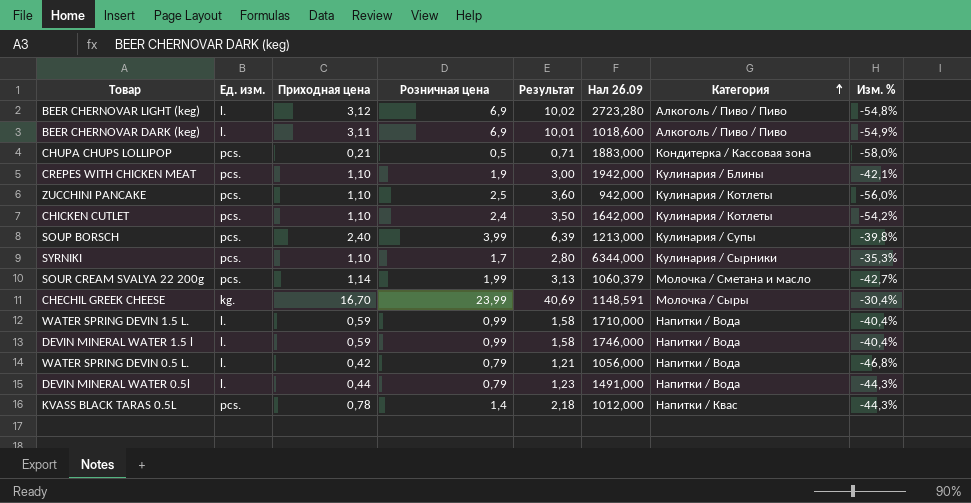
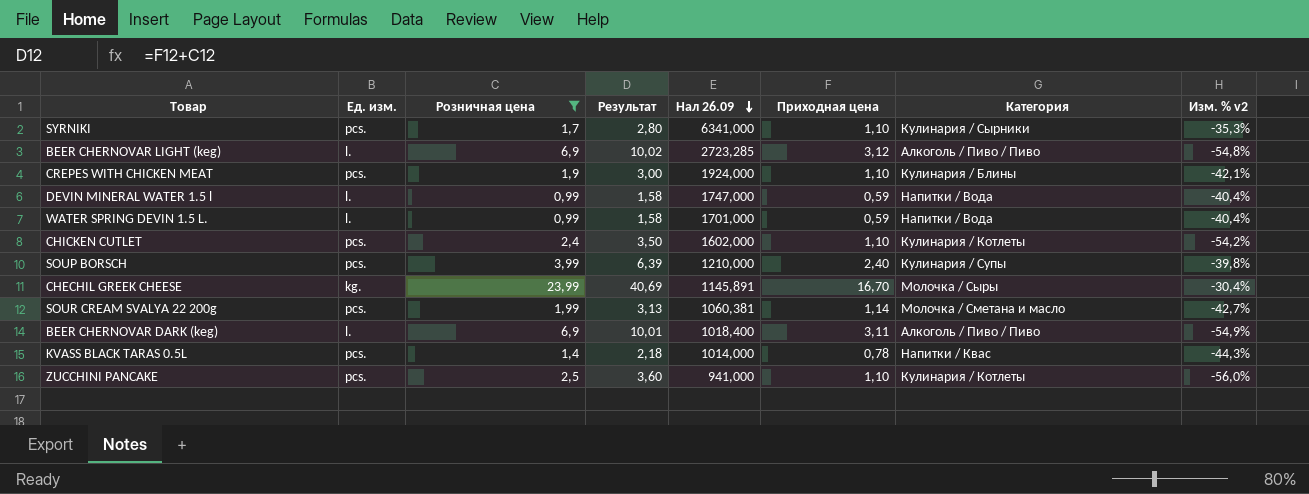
filter: none -> Розничная цена >= 0,99
row order: Категория ascending -> Нал 26.09 descending
column Приходная цена | position: 3 -> 6
column name: Изм. % -> Изм. % v2
SYRNIKI | Нал 26.09: 6344,000 -> 6341,000
BEER CHERNOVAR LIGHT (keg) | Нал 26.09: 2723,280 -> 2723,285
CREPES WITH CHICKEN MEAT | Нал 26.09: 1942,000 -> 1924,000
DEVIN MINERAL WATER 1.5 l | Нал 26.09: 1746,000 -> 1747,000
WATER SPRING DEVIN 1.5 L. | Нал 26.09: 1710,000 -> 1701,000
CHICKEN CUTLET | Нал 26.09: 1642,000 -> 1602,000
SOUP BORSCH | Нал 26.09: 1213,000 -> 1210,000
CHECHIL GREEK CHEESE | Нал 26.09: 1148,591 -> 1145,891
SOUR CREAM SVALYA 22 200g | Нал 26.09: 1060,379 -> 1060,381
BEER CHERNOVAR DARK (keg) | Нал 26.09: 1018,600 -> 1018,400
KVASS BLACK TARAS 0.5L | Нал 26.09: 1012,000 -> 1014,000
ZUCCHINI PANCAKE | Нал 26.09: 942,000 -> 941,000

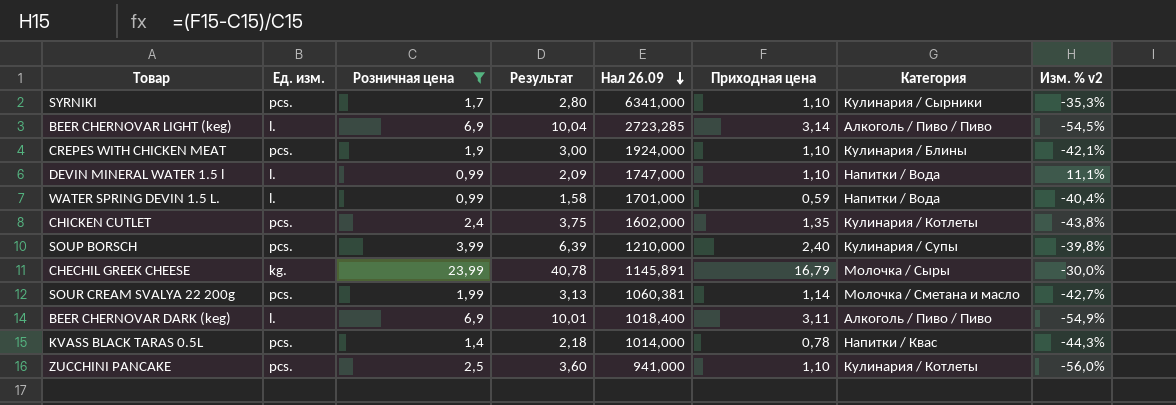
BEER CHERNOVAR LIGHT (keg) | Результат: 10,02 -> 10,04
BEER CHERNOVAR LIGHT (keg) | Приходная цена: 3,12 -> 3,14
BEER CHERNOVAR LIGHT (keg) | Изм. % v2: -54,8% -> -54,5%
DEVIN MINERAL WATER 1.5 l | Результат: 1,58 -> 2,09
DEVIN MINERAL WATER 1.5 l | Приходная цена: 0,59 -> 1,10
DEVIN MINERAL WATER 1.5 l | Изм. % v2: -40,4% -> 11,1%
CHICKEN CUTLET | Результат: 3,50 -> 3,75
CHICKEN CUTLET | Приходная цена: 1,10 -> 1,35
CHICKEN CUTLET | Изм. % v2: -54,2% -> -43,8%
CHECHIL GREEK CHEESE | Результат: 40,69 -> 40,78
CHECHIL GREEK CHEESE | Приходная цена: 16,70 -> 16,79
CHECHIL GREEK CHEESE | Изм. % v2: -30,4% -> -30,0%

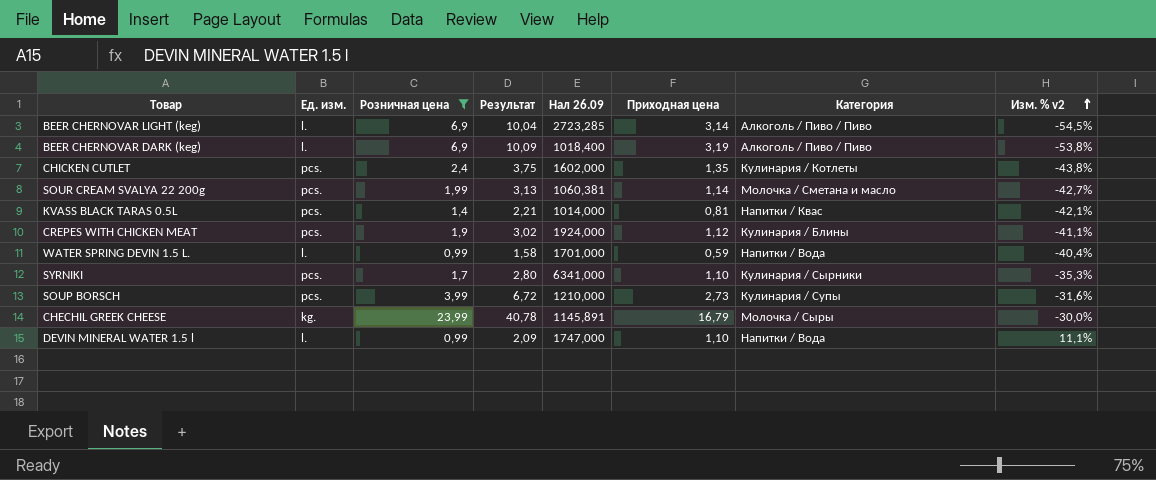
row order: Нал 26.09 descending -> Изм. % v2 ascending
row ZUCCHINI PANCAKE: pcs. | 2,5 | 3,60 | 941,000 | 1,10 | Кулинария / Котлеты | -56,0% -> none
BEER CHERNOVAR DARK (keg) | Результат: 10,01 -> 10,09
BEER CHERNOVAR DARK (keg) | Приходная цена: 3,11 -> 3,19
BEER CHERNOVAR DARK (keg) | Изм. % v2: -54,9% -> -53,8%
KVASS BLACK TARAS 0.5L | Результат: 2,18 -> 2,21
KVASS BLACK TARAS 0.5L | Приходная цена: 0,78 -> 0,81
KVASS BLACK TARAS 0.5L | Изм. % v2: -44,3% -> -42,1%
CREPES WITH CHICKEN MEAT | Результат: 3,00 -> 3,02
CREPES WITH CHICKEN MEAT | Приходная цена: 1,10 -> 1,12
CREPES WITH CHICKEN MEAT | Изм. % v2: -42,1% -> -41,1%
SOUP BORSCH | Результат: 6,39 -> 6,72
SOUP BORSCH | Приходная цена: 2,40 -> 2,73
SOUP BORSCH | Изм. % v2: -39,8% -> -31,6%

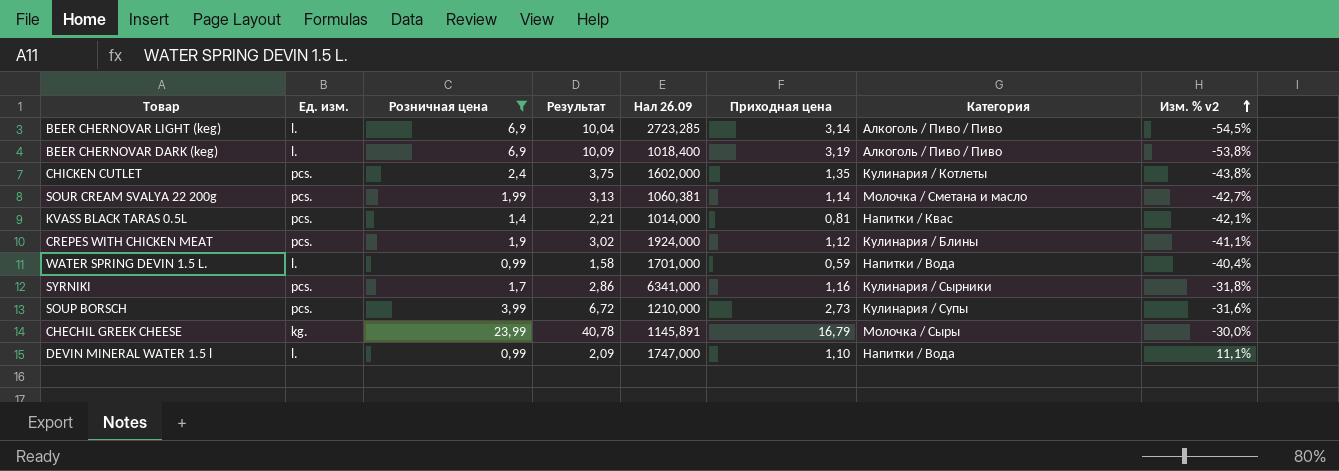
SYRNIKI | Результат: 2,80 -> 2,86
SYRNIKI | Приходная цена: 1,10 -> 1,16
SYRNIKI | Изм. % v2: -35,3% -> -31,8%

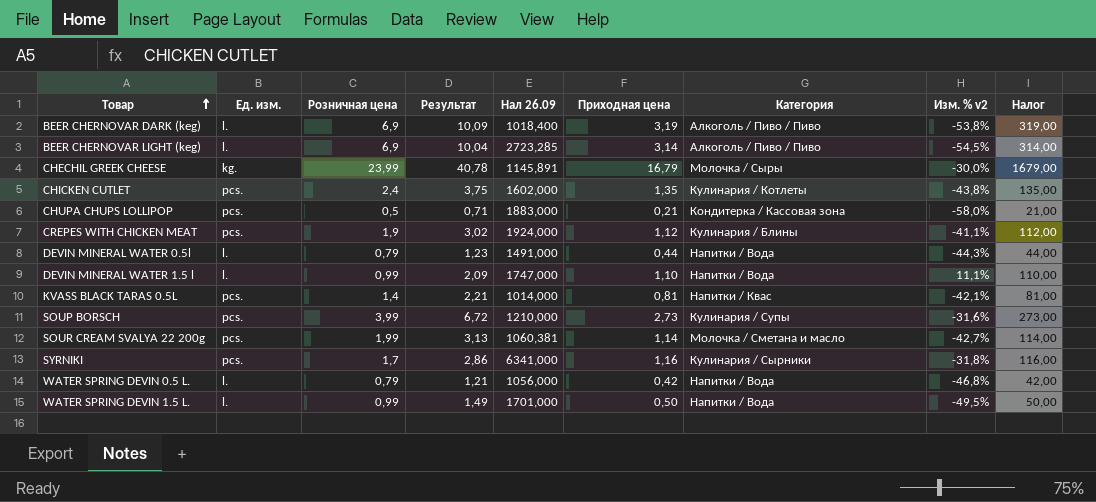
filter: Розничная цена >= 0,99 -> none
row order: Изм. % v2 ascending -> Товар ascending
column Налог | formula: none -> [Приходная цена] * 100
WATER SPRING DEVIN 1.5 L. | Результат: 1,58 -> 1,49
WATER SPRING DEVIN 1.5 L. | Приходная цена: 0,59 -> 0,50
WATER SPRING DEVIN 1.5 L. | Изм. % v2: -40,4% -> -49,5%

